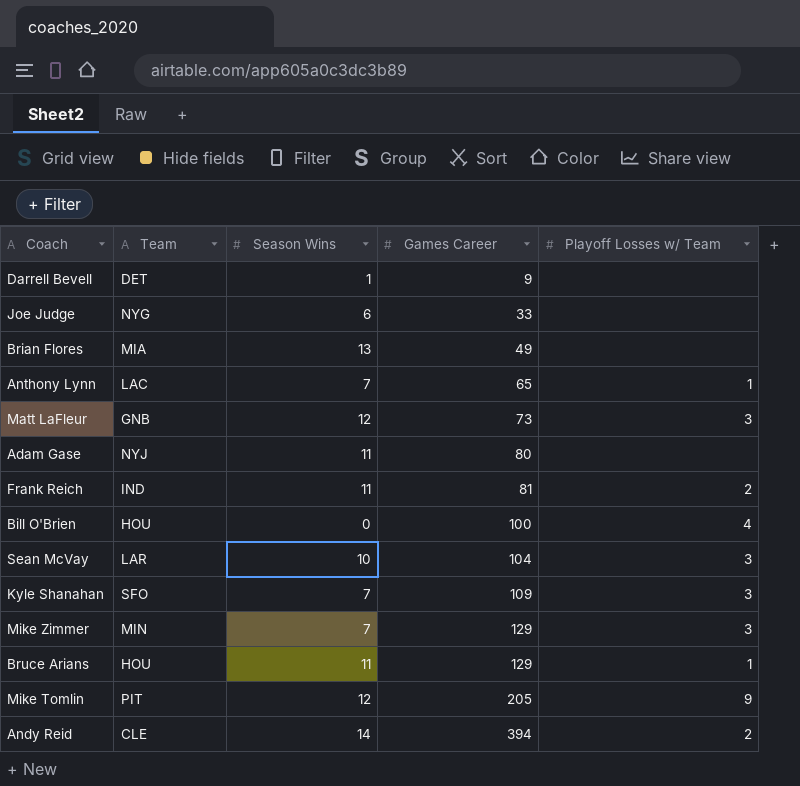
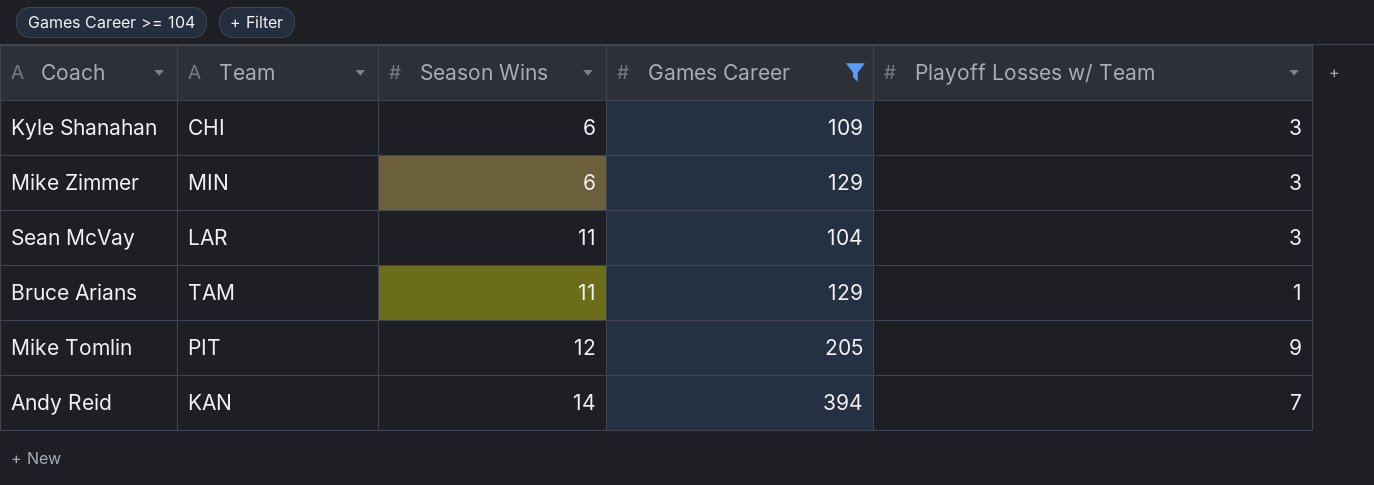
filter: none -> Games Career >= 104
row order: Games Career ascending -> Season Wins ascending
Kyle Shanahan | Team: SFO -> CHI
Kyle Shanahan | Season Wins: 7 -> 6
Mike Zimmer | Season Wins: 7 -> 6
Sean McVay | Season Wins: 10 -> 11
Bruce Arians | Team: HOU -> TAM
Andy Reid | Team: CLE -> KAN
Andy Reid | Playoff Losses w/ Team: 2 -> 7

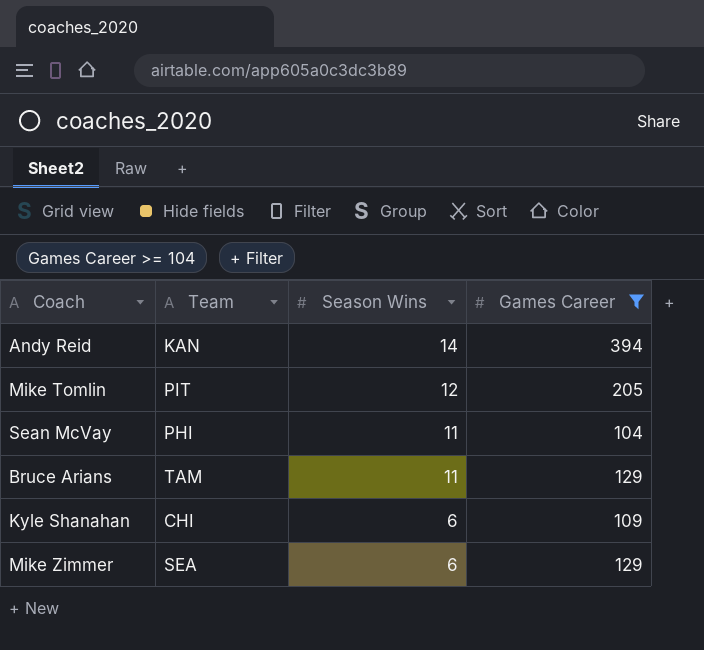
row order: Season Wins ascending -> Season Wins descending
column Playoff Losses w/ Team | position: 5 -> none
Sean McVay | Team: LAR -> PHI
Mike Zimmer | Team: MIN -> SEA

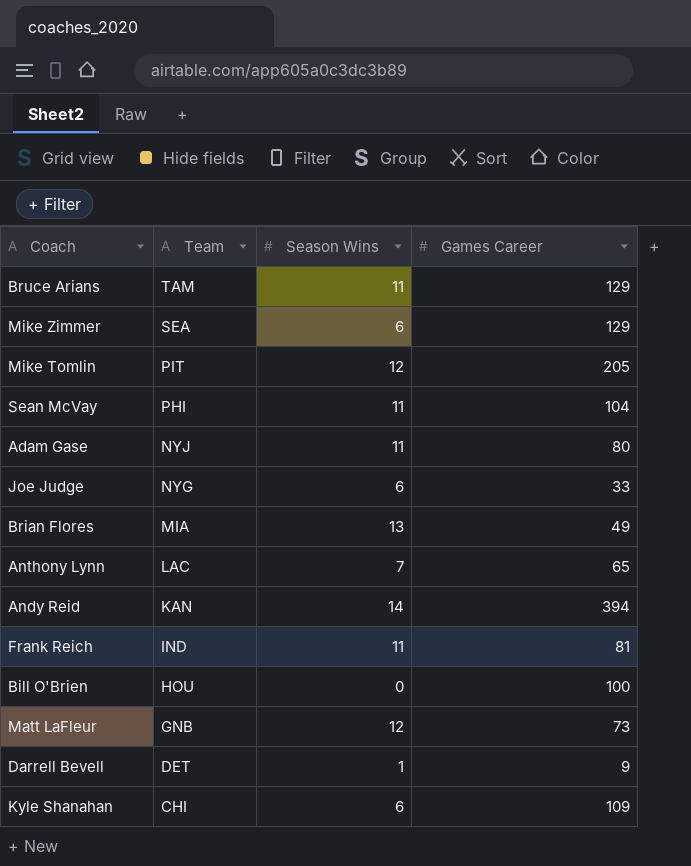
filter: Games Career >= 104 -> none
row order: Season Wins descending -> Team descending

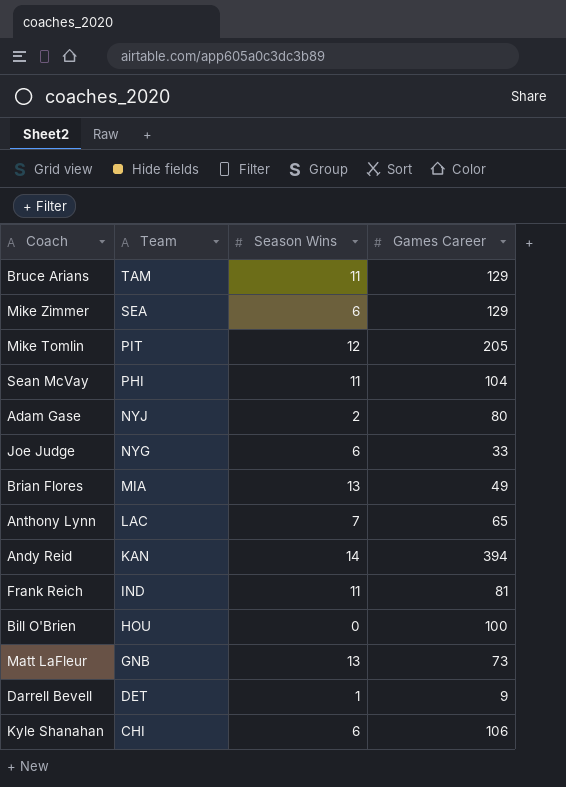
Adam Gase | Season Wins: 11 -> 2
Matt LaFleur | Season Wins: 12 -> 13
Kyle Shanahan | Games Career: 109 -> 106

